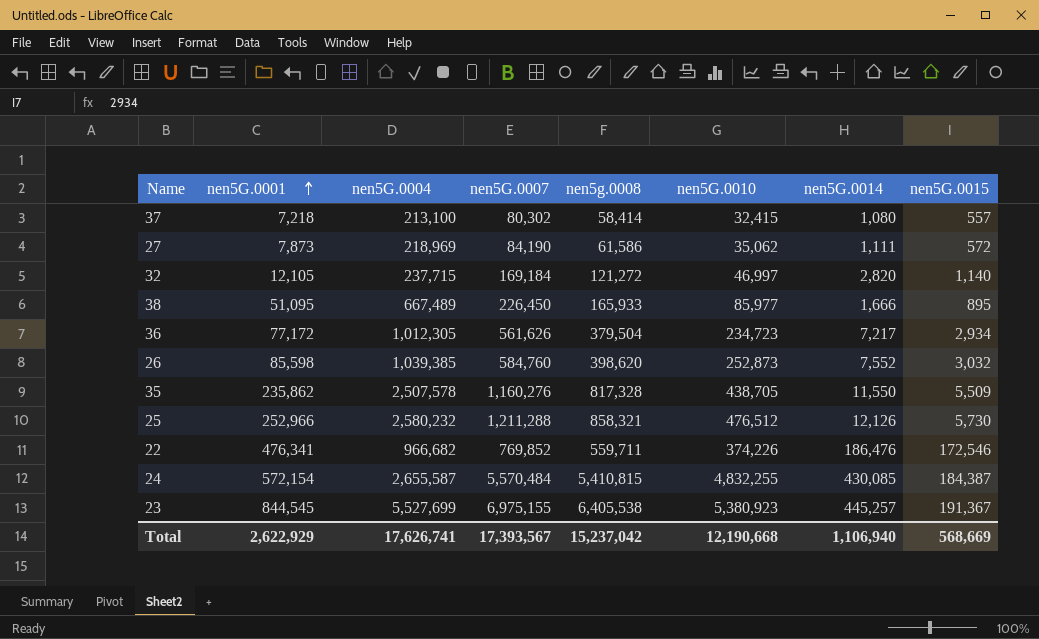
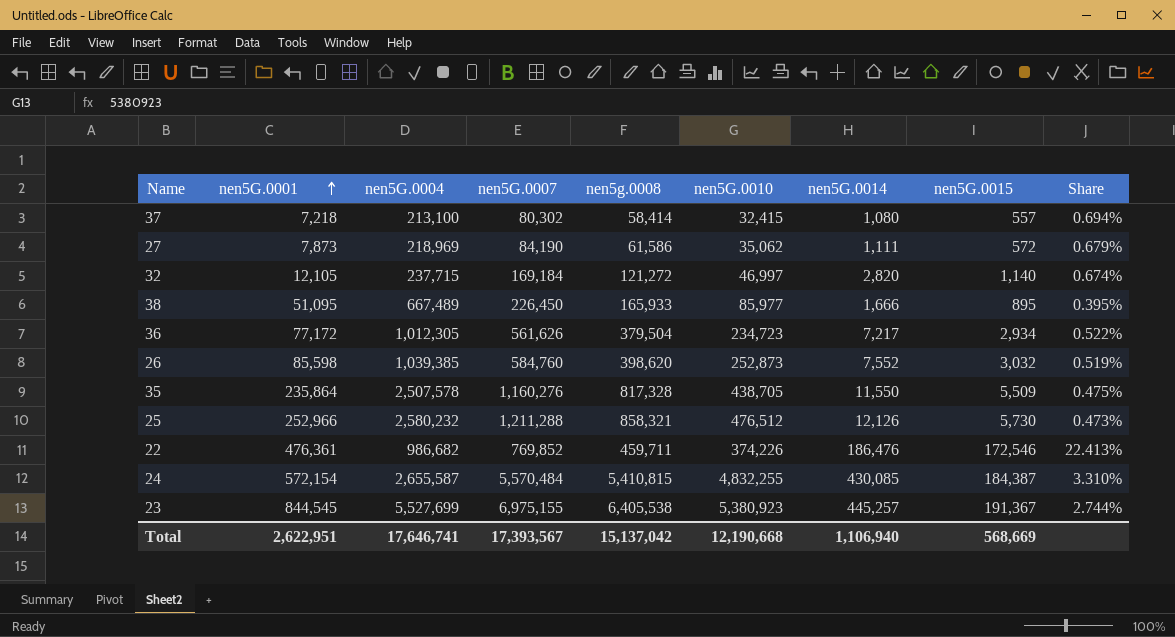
column Share | formula: none -> [nen5G.0015] / [nen5G.0007]
35 | nen5G.0001: 235,862 -> 235,864
22 | nen5G.0001: 476,341 -> 476,361
22 | nen5G.0004: 966,682 -> 986,682
22 | nen5g.0008: 559,711 -> 459,711
Total | nen5G.0001: 2,622,929 -> 2,622,951
Total | nen5G.0004: 17,626,741 -> 17,646,741
Total | nen5g.0008: 15,237,042 -> 15,137,042

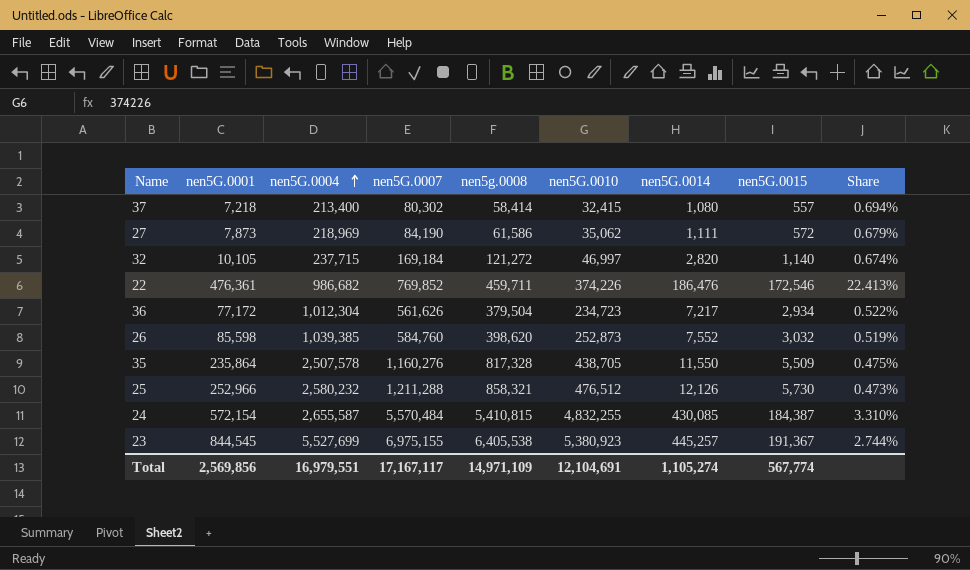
row order: nen5G.0001 ascending -> nen5G.0004 ascending
row 38: 51,095 | 667,489 | 226,450 | 165,933 | 85,977 | 1,666 | 895 | 0.395% -> none
37 | nen5G.0004: 213,100 -> 213,400
32 | nen5G.0001: 12,105 -> 10,105
36 | nen5G.0004: 1,012,305 -> 1,012,304
Total | nen5G.0001: 2,622,951 -> 2,569,856
Total | nen5G.0004: 17,646,741 -> 16,979,551
Total | nen5G.0007: 17,393,567 -> 17,167,117
Total | nen5g.0008: 15,137,042 -> 14,971,109
Total | nen5G.0010: 12,190,668 -> 12,104,691
Total | nen5G.0014: 1,106,940 -> 1,105,274
Total | nen5G.0015: 568,669 -> 567,774

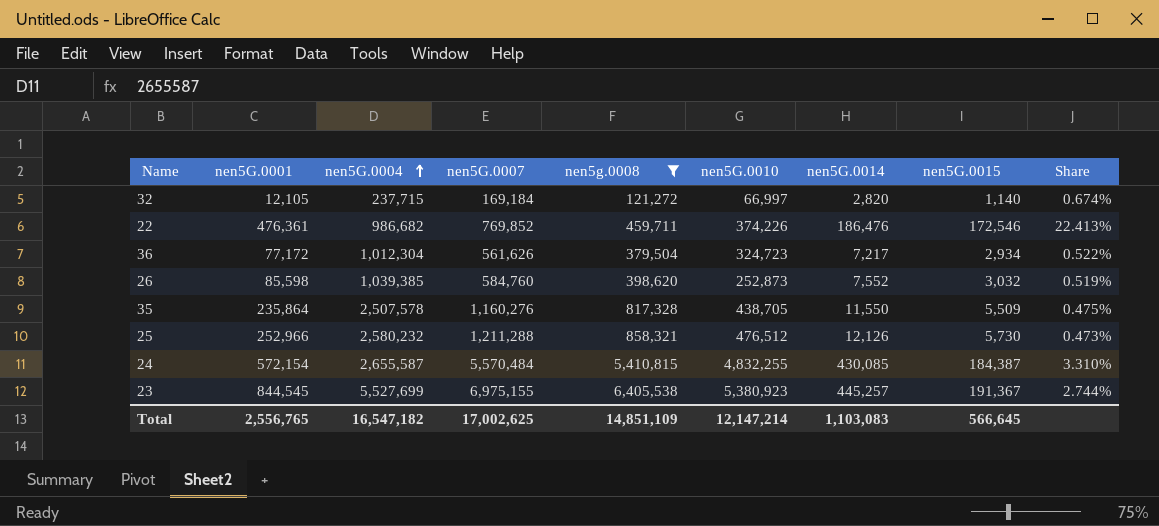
filter: none -> nen5g.0008 >= 121,272
32 | nen5G.0001: 10,105 -> 12,105
32 | nen5G.0010: 46,997 -> 66,997
36 | nen5G.0010: 234,723 -> 324,723
Total | nen5G.0001: 2,569,856 -> 2,556,765
Total | nen5G.0004: 16,979,551 -> 16,547,182
Total | nen5G.0007: 17,167,117 -> 17,002,625
Total | nen5g.0008: 14,971,109 -> 14,851,109
Total | nen5G.0010: 12,104,691 -> 12,147,214
Total | nen5G.0014: 1,105,274 -> 1,103,083
Total | nen5G.0015: 567,774 -> 566,645

